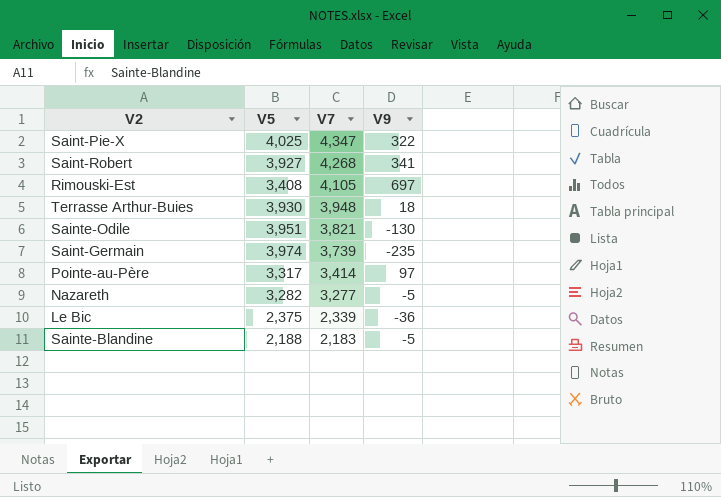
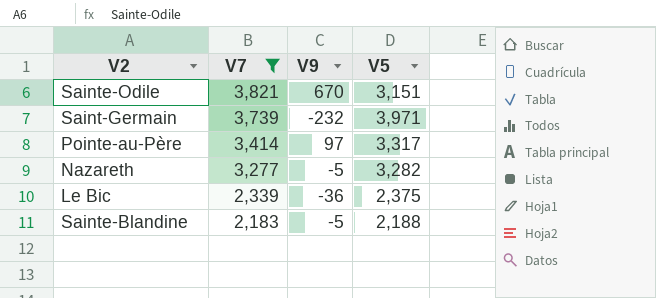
filter: none -> V7 <= 3,821
column V5 | position: 2 -> 4
Sainte-Odile | V9: -130 -> 670
Sainte-Odile | V5: 3,951 -> 3,151
Saint-Germain | V9: -235 -> -232
Saint-Germain | V5: 3,974 -> 3,971

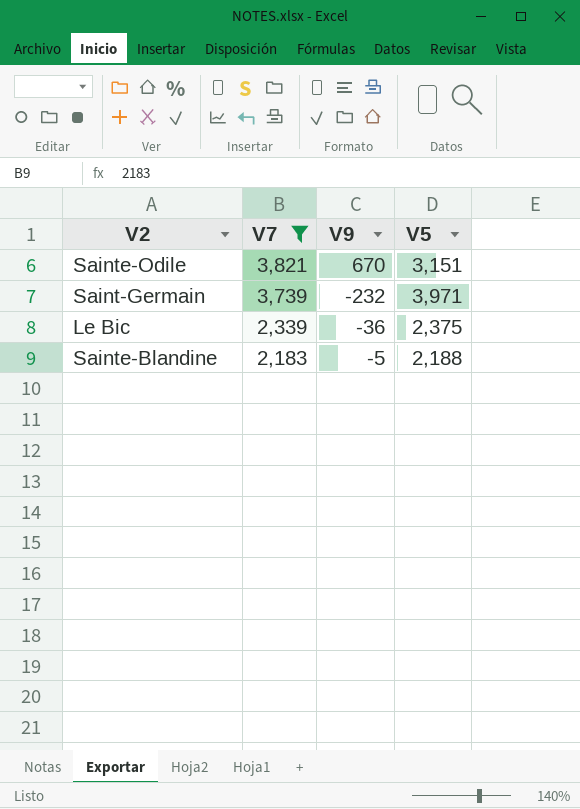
row Pointe-au-Père: 3,414 | 97 | 3,317 -> none
row Nazareth: 3,277 | -5 | 3,282 -> none

